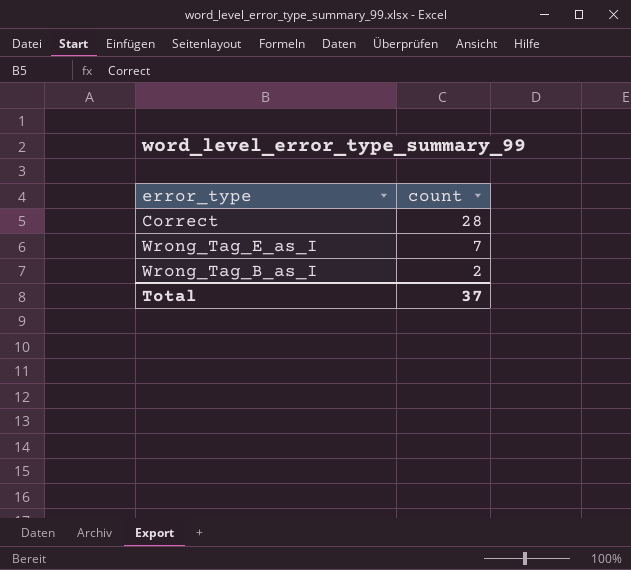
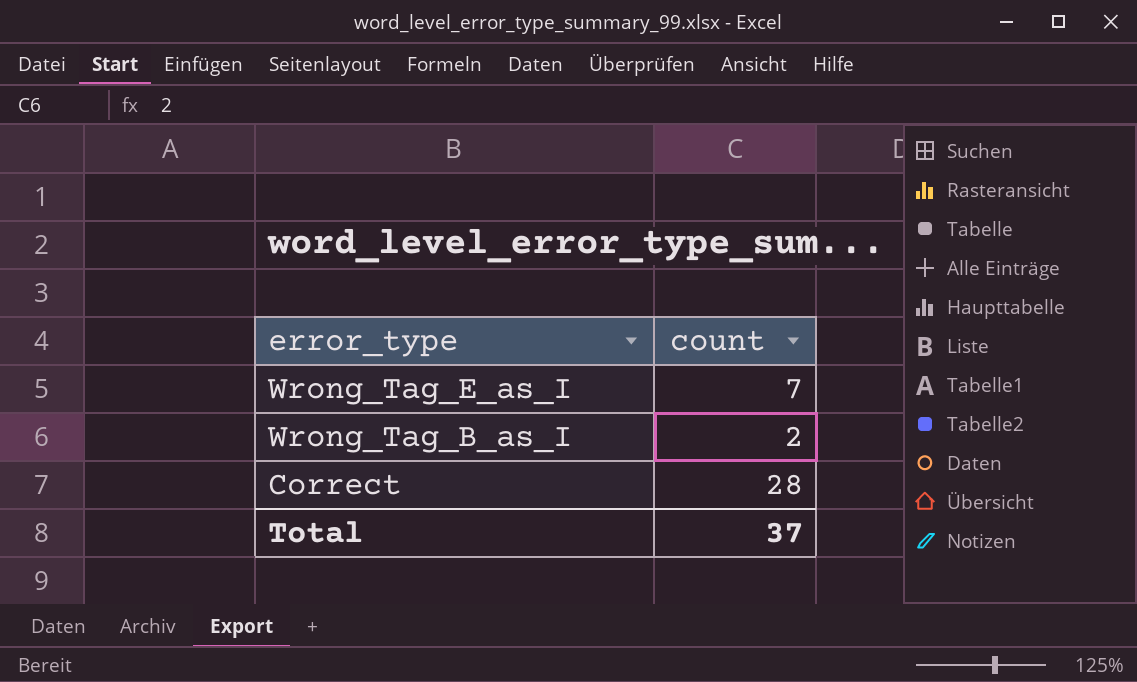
row order: count descending -> error_type descending

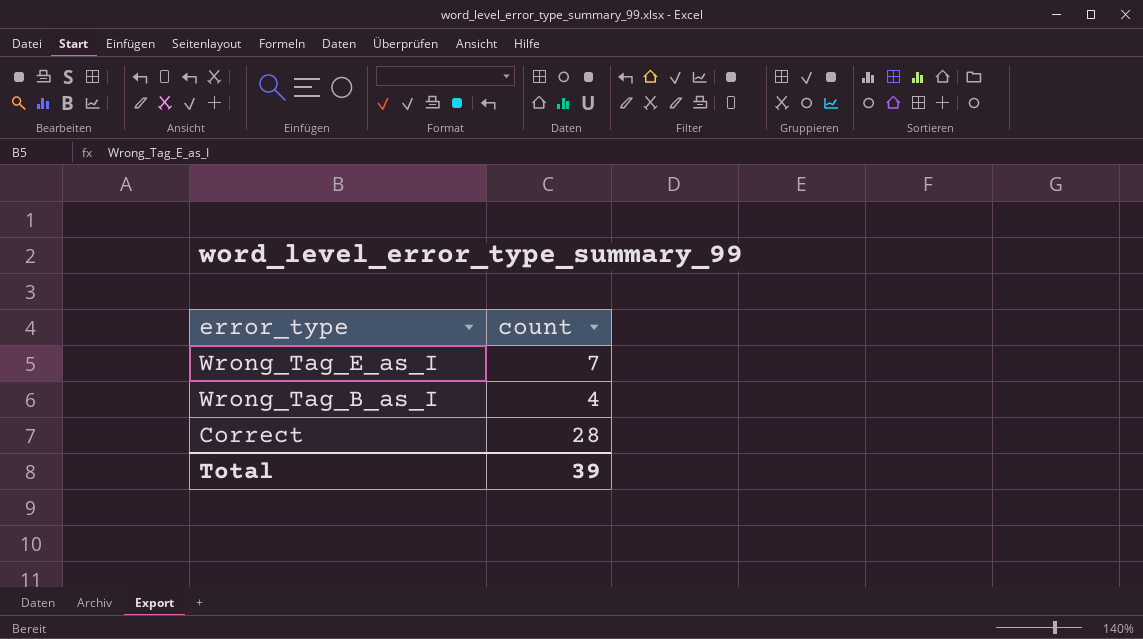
Wrong_Tag_B_as_I | count: 2 -> 4
Total | count: 37 -> 39

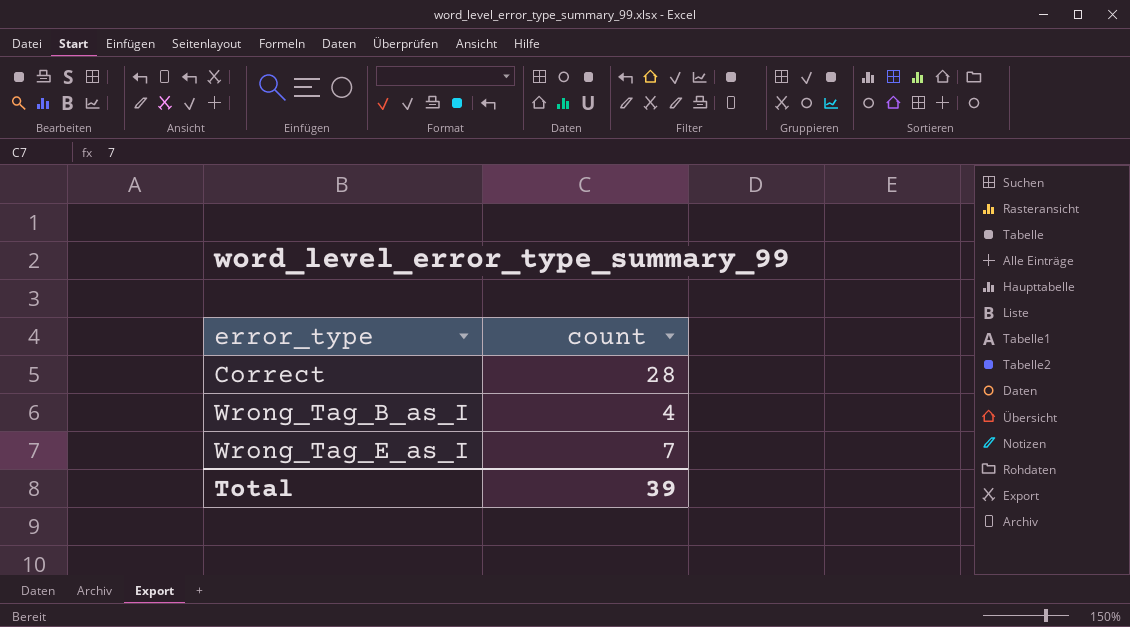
row order: error_type descending -> error_type ascending

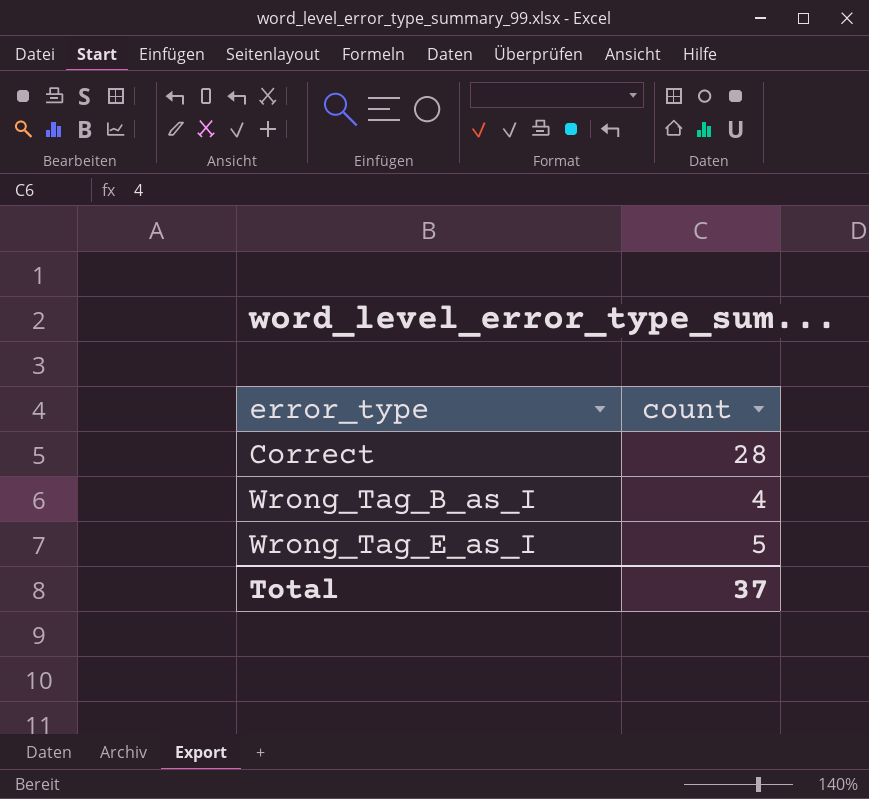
Wrong_Tag_E_as_I | count: 7 -> 5
Total | count: 39 -> 37

